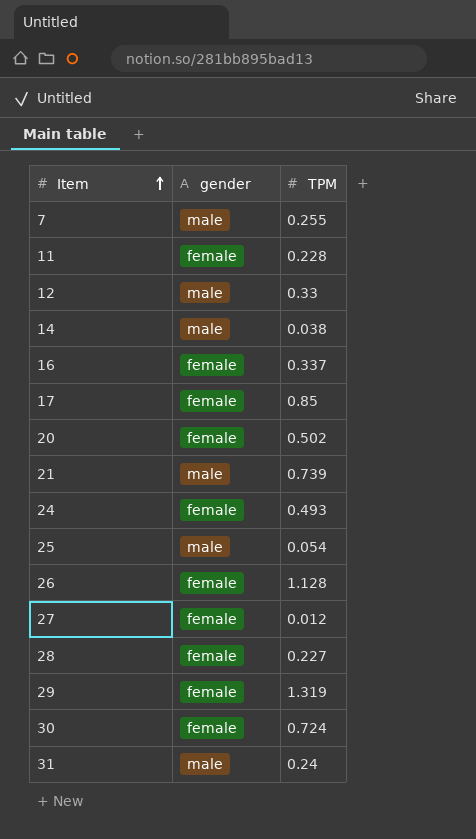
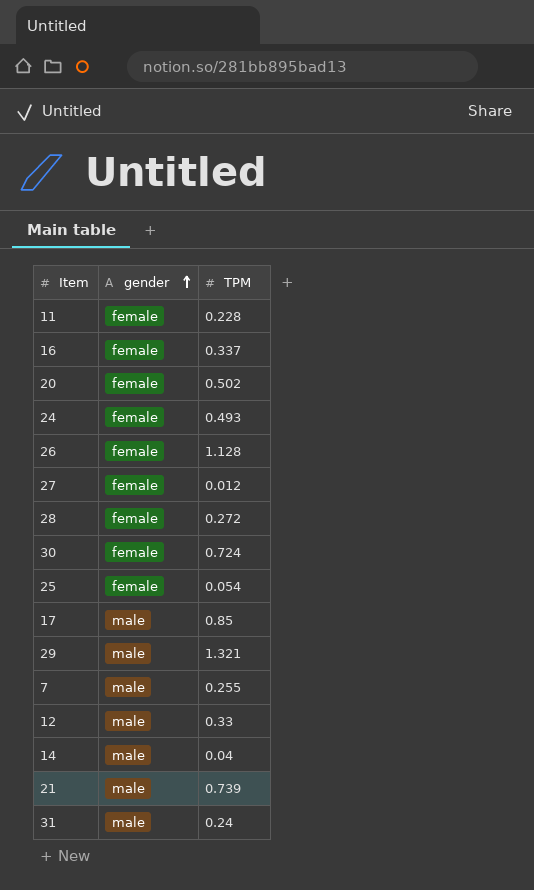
row order: Item ascending -> gender ascending
28 | TPM: 0.227 -> 0.272
25 | gender: male -> female
17 | gender: female -> male
29 | gender: female -> male
29 | TPM: 1.319 -> 1.321
14 | TPM: 0.038 -> 0.04

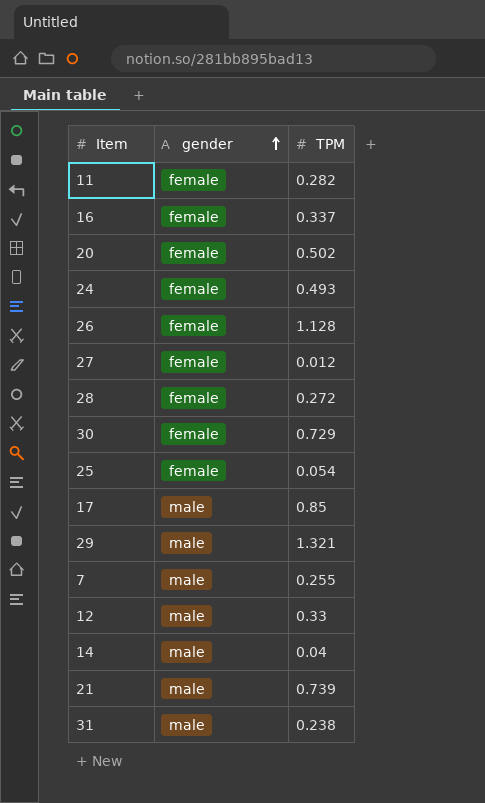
11 | TPM: 0.228 -> 0.282
30 | TPM: 0.724 -> 0.729
31 | TPM: 0.24 -> 0.238

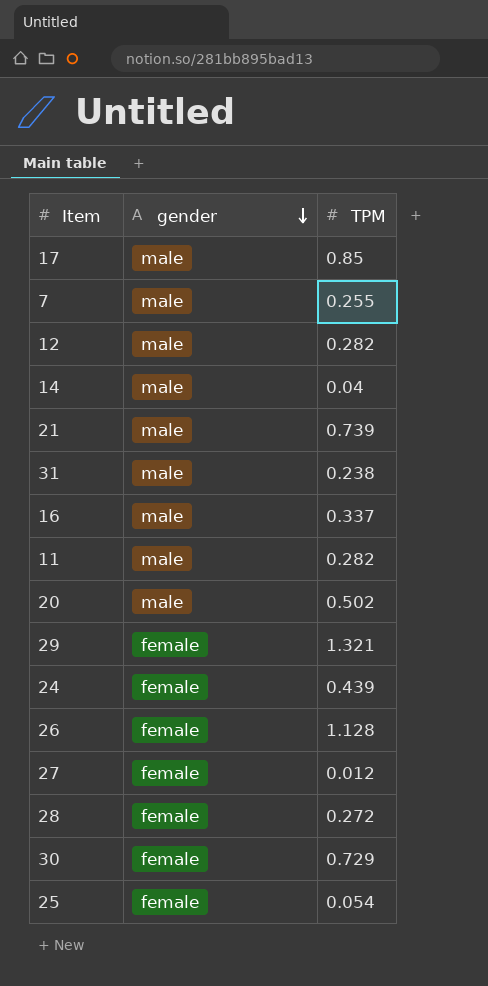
row order: gender ascending -> gender descending
12 | TPM: 0.33 -> 0.282
16 | gender: female -> male
11 | gender: female -> male
20 | gender: female -> male
29 | gender: male -> female
24 | TPM: 0.493 -> 0.439

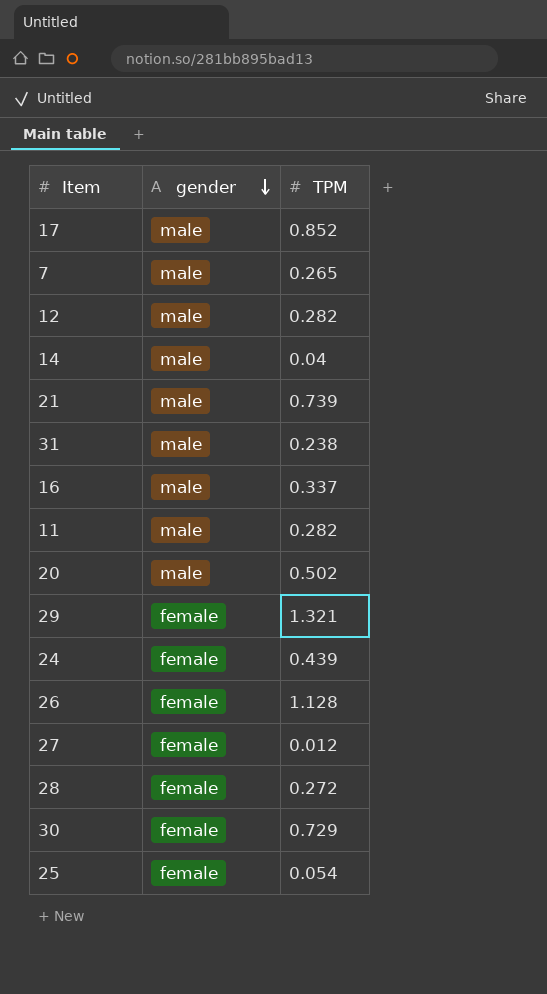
17 | TPM: 0.85 -> 0.852
7 | TPM: 0.255 -> 0.265

